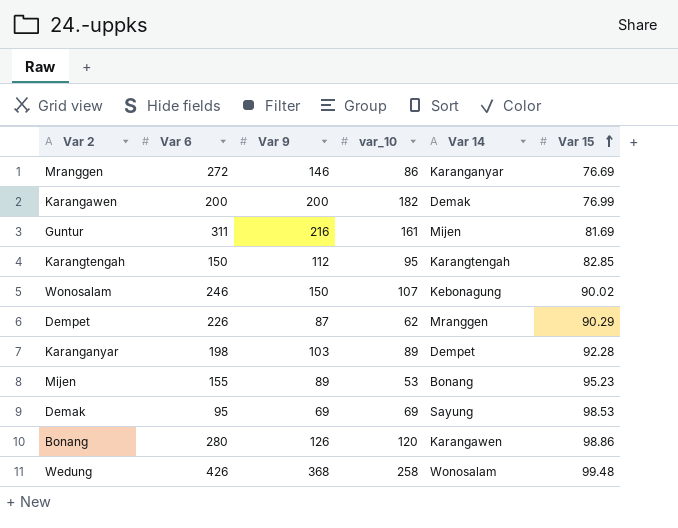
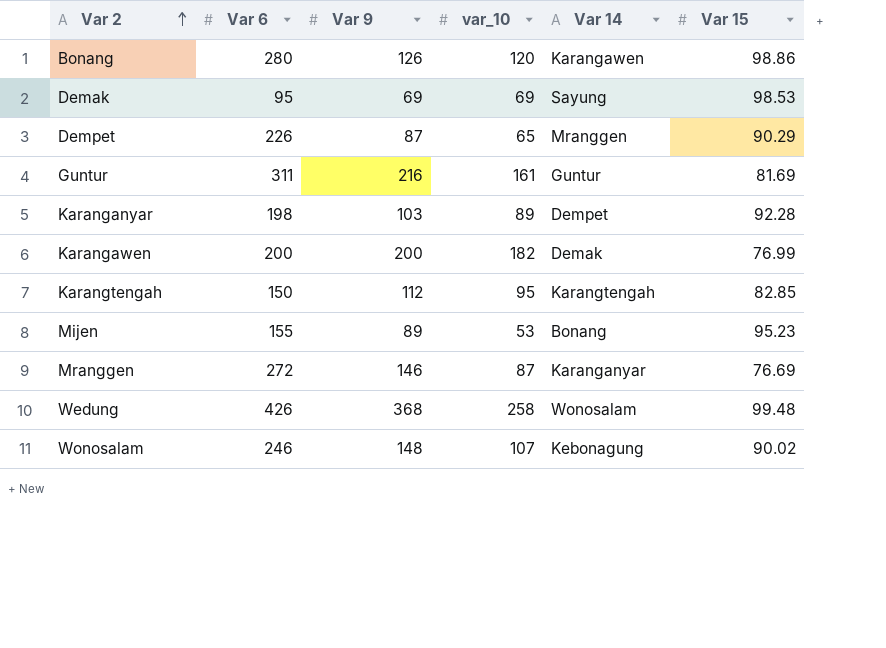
row order: Var 15 ascending -> Var 2 ascending
Dempet | var_10: 62 -> 65
Guntur | Var 14: Mijen -> Guntur
Mranggen | var_10: 86 -> 87
Wonosalam | Var 9: 150 -> 148

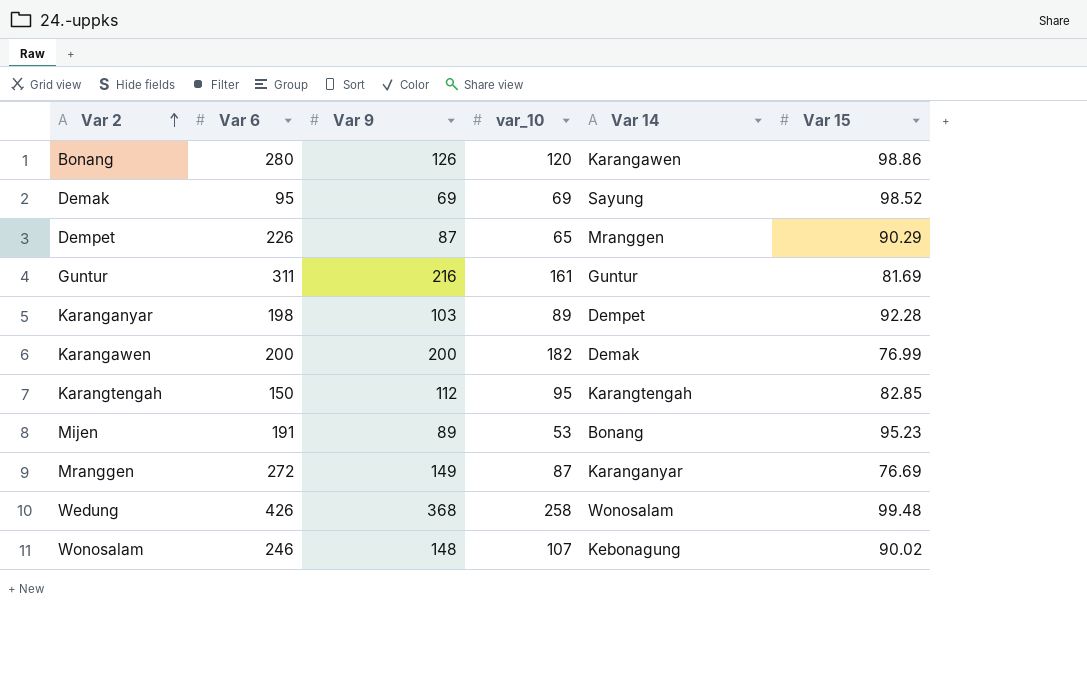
Demak | Var 15: 98.53 -> 98.52
Mijen | Var 6: 155 -> 191
Mranggen | Var 9: 146 -> 149

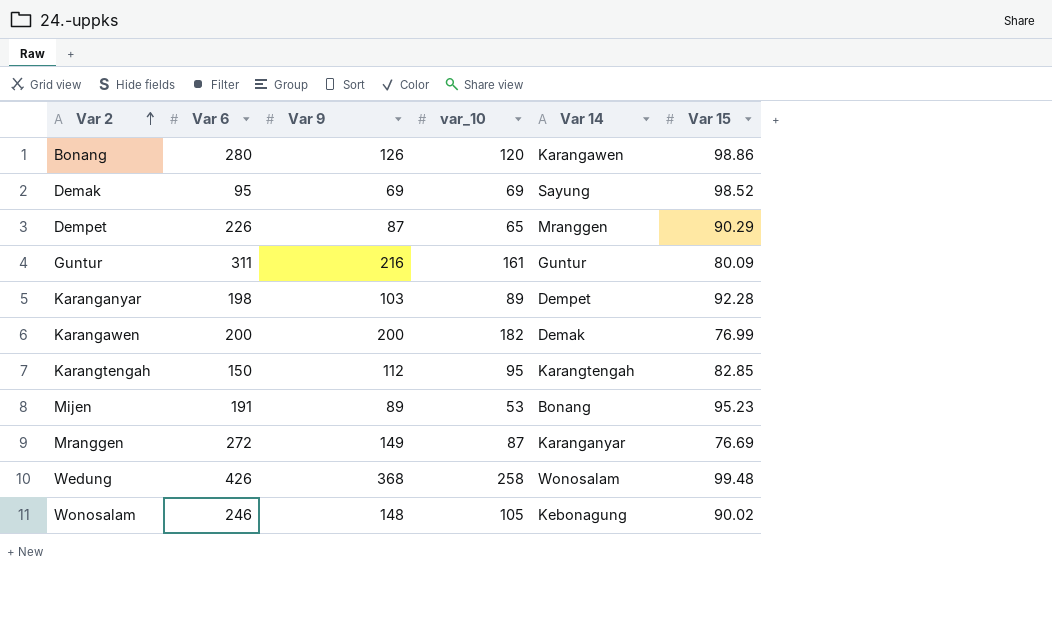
Guntur | Var 15: 81.69 -> 80.09
Wonosalam | var_10: 107 -> 105

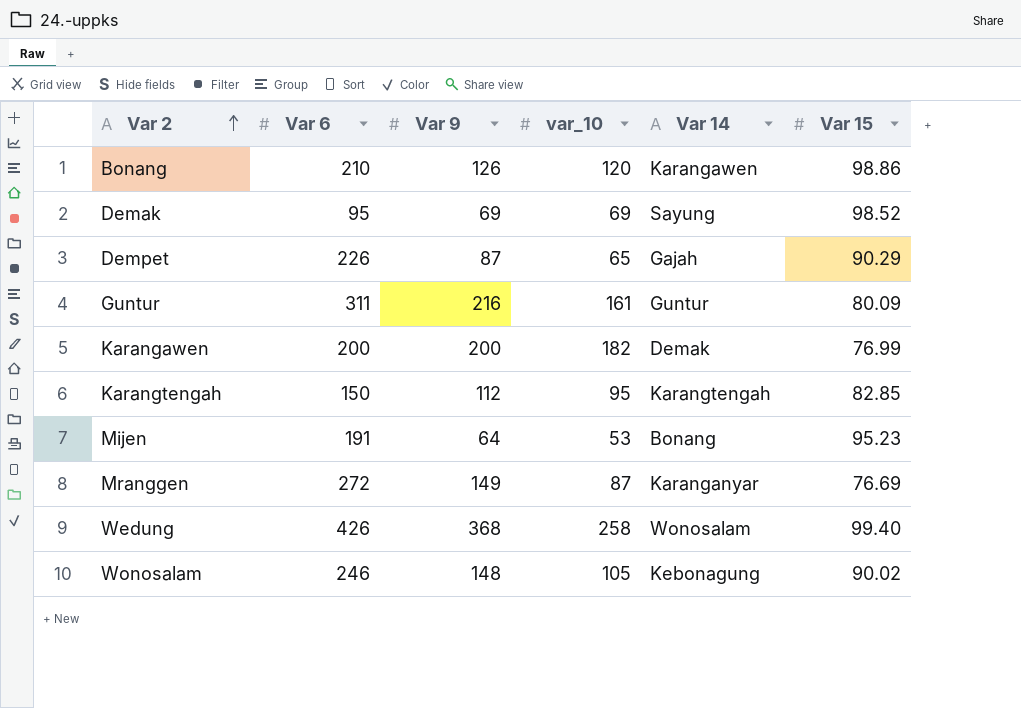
row Karanganyar: 198 | 103 | 89 | Dempet | 92.28 -> none
Bonang | Var 6: 280 -> 210
Dempet | Var 14: Mranggen -> Gajah
Mijen | Var 9: 89 -> 64
Wedung | Var 15: 99.48 -> 99.40

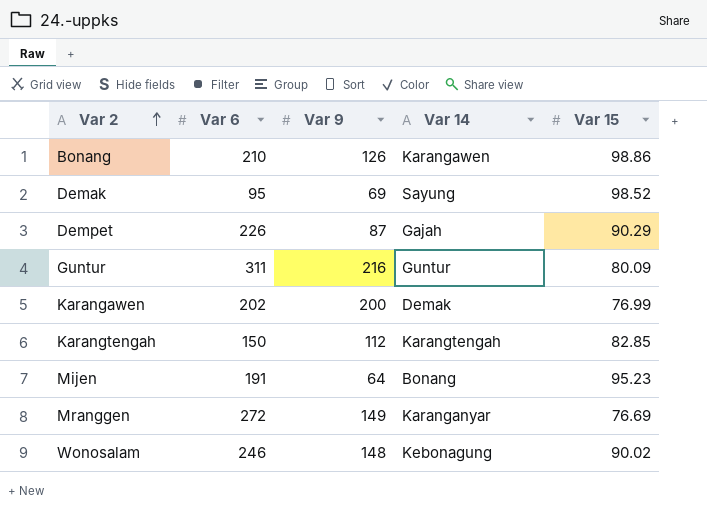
column var_10 | position: 4 -> none
row Wedung: 426 | 368 | 258 | Wonosalam | 99.40 -> none
Karangawen | Var 6: 200 -> 202

